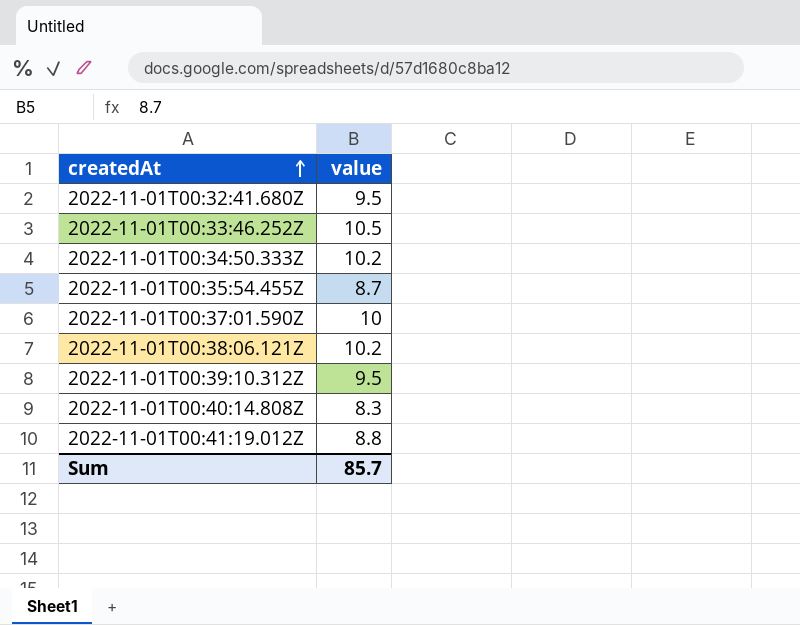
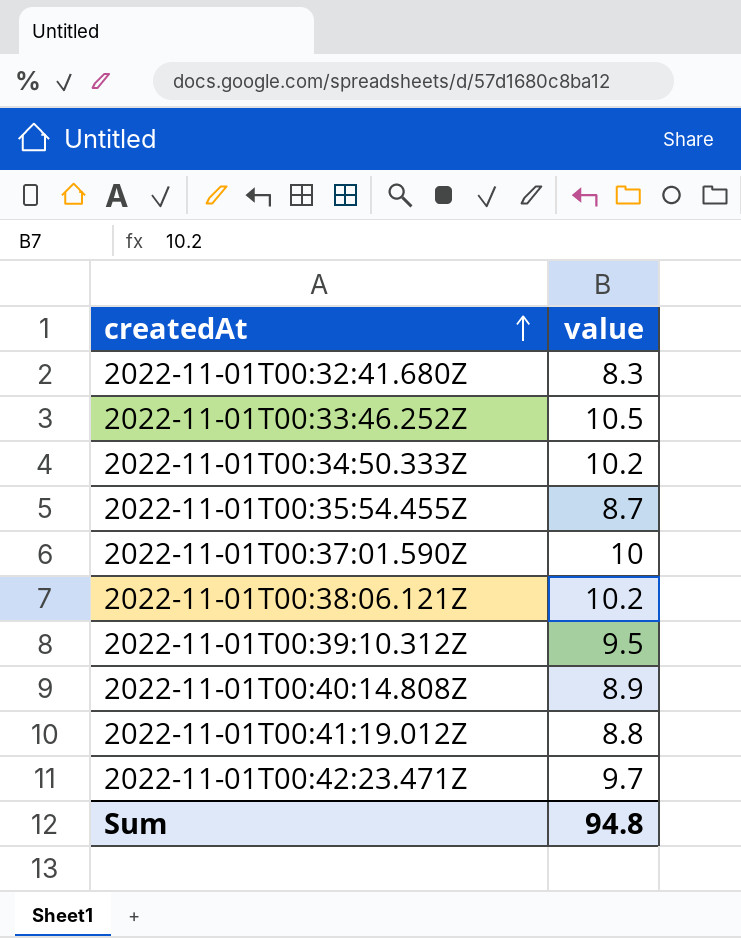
2022-11-01T00:32:41.680Z | value: 9.5 -> 8.3
2022-11-01T00:40:14.808Z | value: 8.3 -> 8.9
row 2022-11-01T00:42:23.471Z: none -> 9.7
Sum | value: 85.7 -> 94.8

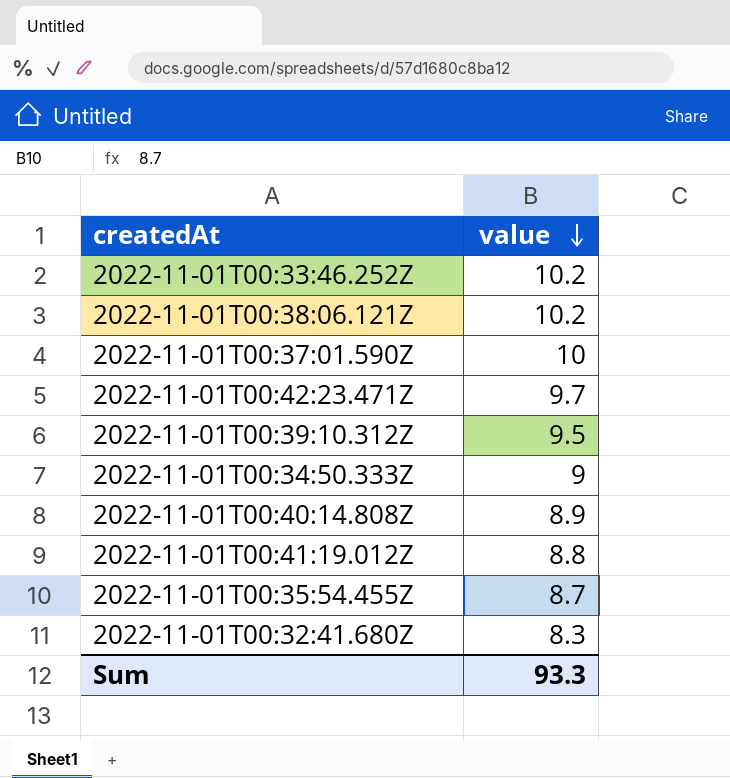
row order: createdAt ascending -> value descending
2022-11-01T00:33:46.252Z | value: 10.5 -> 10.2
2022-11-01T00:34:50.333Z | value: 10.2 -> 9
Sum | value: 94.8 -> 93.3

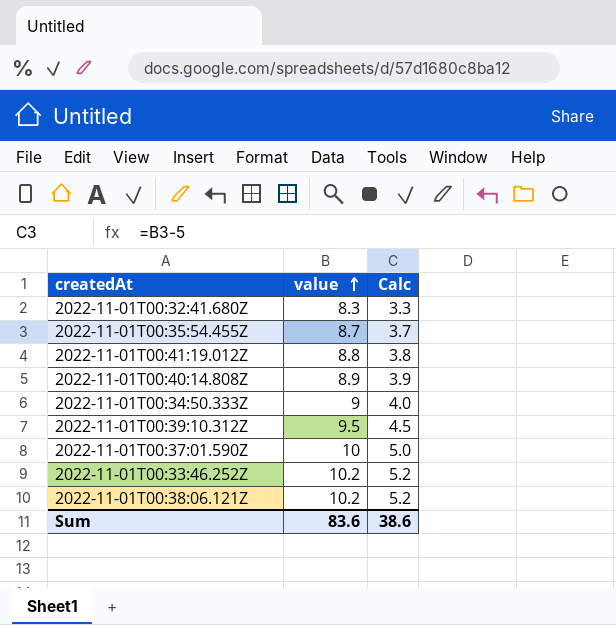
row order: value descending -> value ascending
column Calc | formula: none -> [value] - 5
row 2022-11-01T00:42:23.471Z: 9.7 -> none
Sum | value: 93.3 -> 83.6

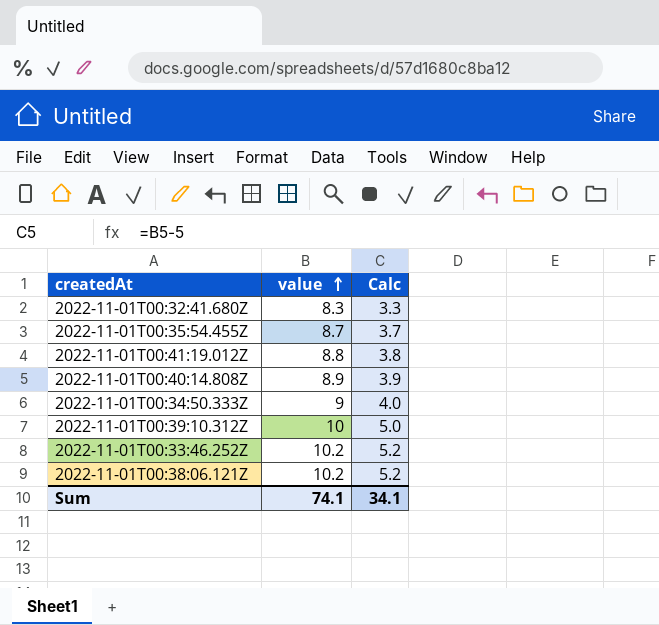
row 2022-11-01T00:37:01.590Z: 10 | 5.0 -> none
2022-11-01T00:39:10.312Z | value: 9.5 -> 10
2022-11-01T00:39:10.312Z | Calc: 4.5 -> 5.0
Sum | value: 83.6 -> 74.1
Sum | Calc: 38.6 -> 34.1

